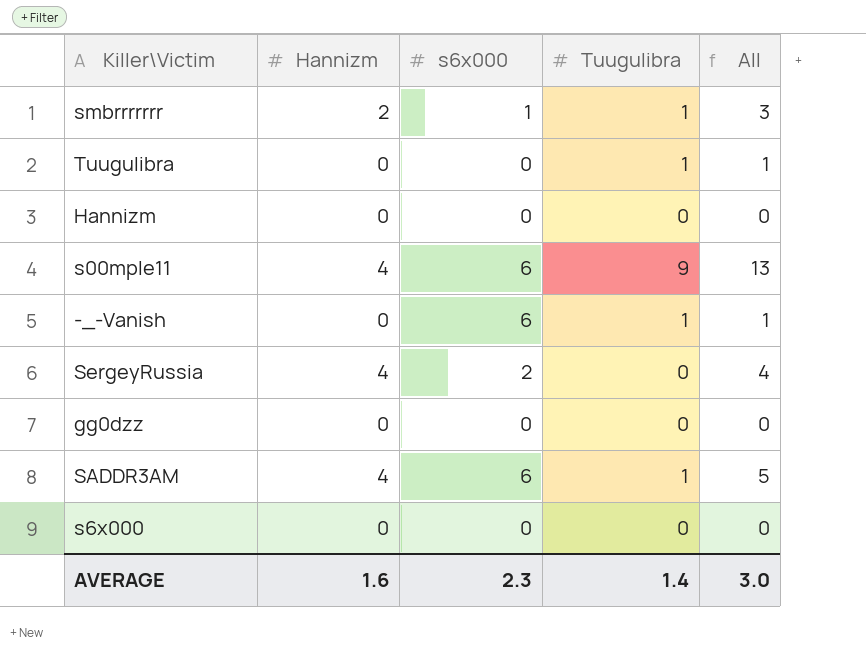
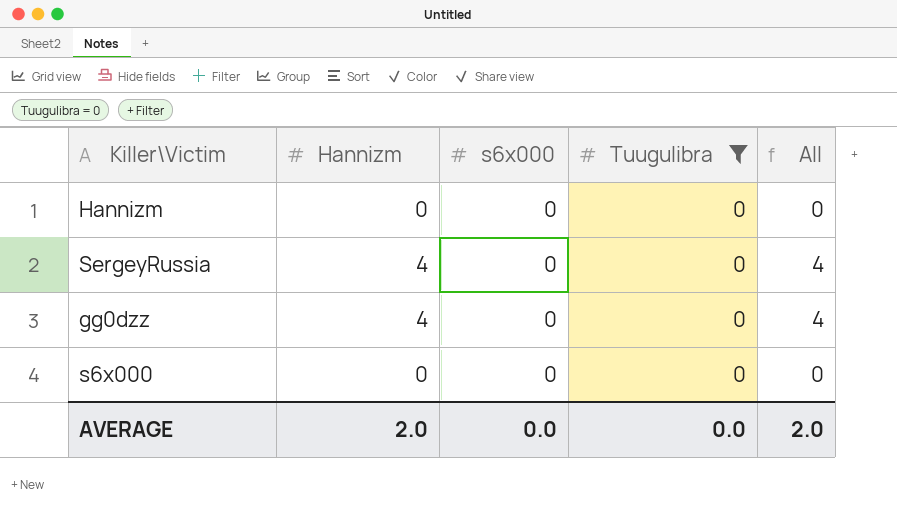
filter: none -> Tuugulibra = 0
SergeyRussia | s6x000: 2 -> 0
gg0dzz | Hannizm: 0 -> 4
gg0dzz | All: 0 -> 4
AVERAGE | Hannizm: 1.6 -> 2.0
AVERAGE | s6x000: 2.3 -> 0.0
AVERAGE | Tuugulibra: 1.4 -> 0.0
AVERAGE | All: 3.0 -> 2.0

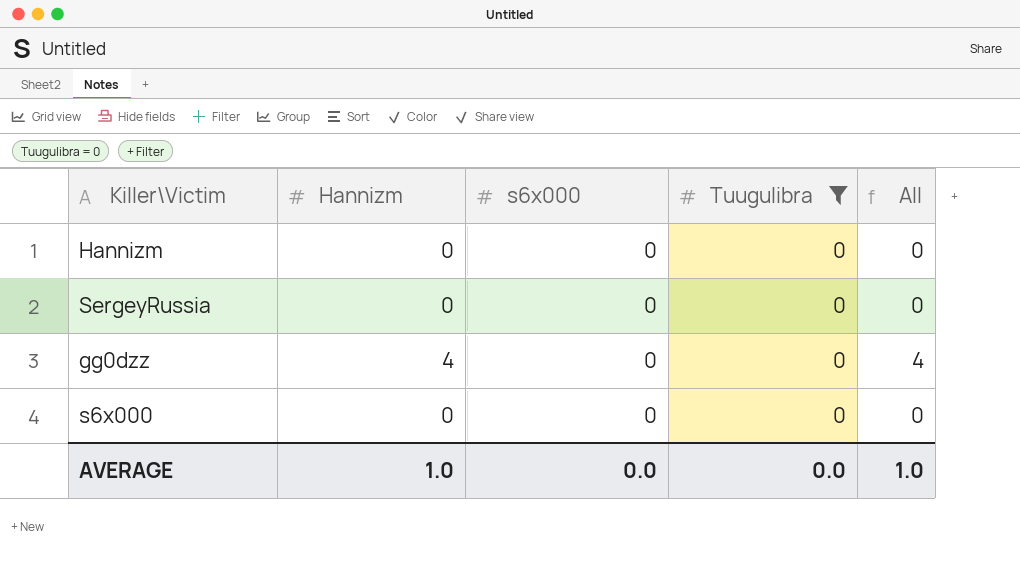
SergeyRussia | Hannizm: 4 -> 0
SergeyRussia | All: 4 -> 0
AVERAGE | Hannizm: 2.0 -> 1.0
AVERAGE | All: 2.0 -> 1.0

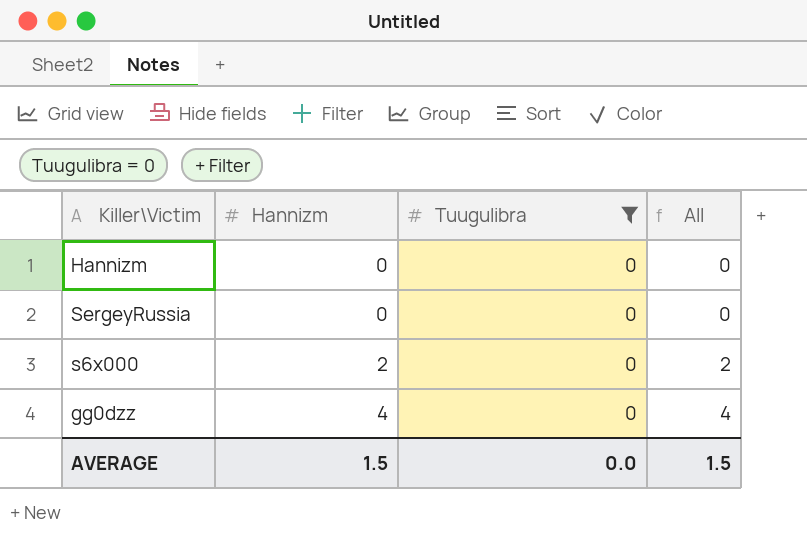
row order: none -> Hannizm ascending
column s6x000 | position: 3 -> none
s6x000 | Hannizm: 0 -> 2
s6x000 | All: 0 -> 2
AVERAGE | Hannizm: 1.0 -> 1.5
AVERAGE | All: 1.0 -> 1.5

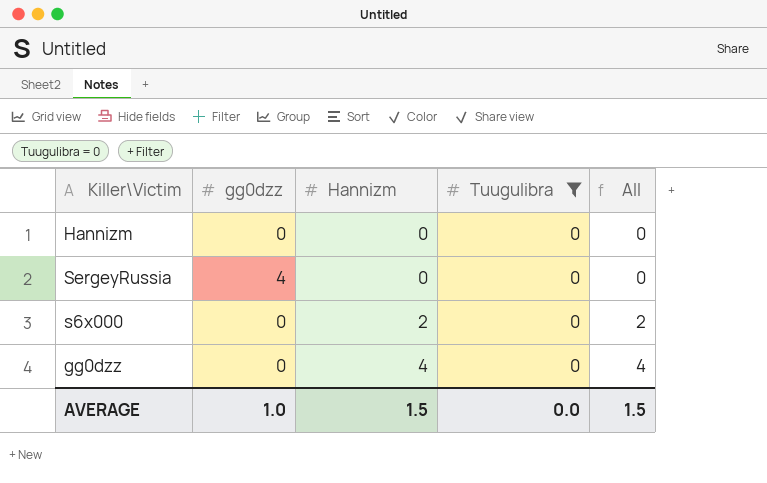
column gg0dzz | position: none -> 2

